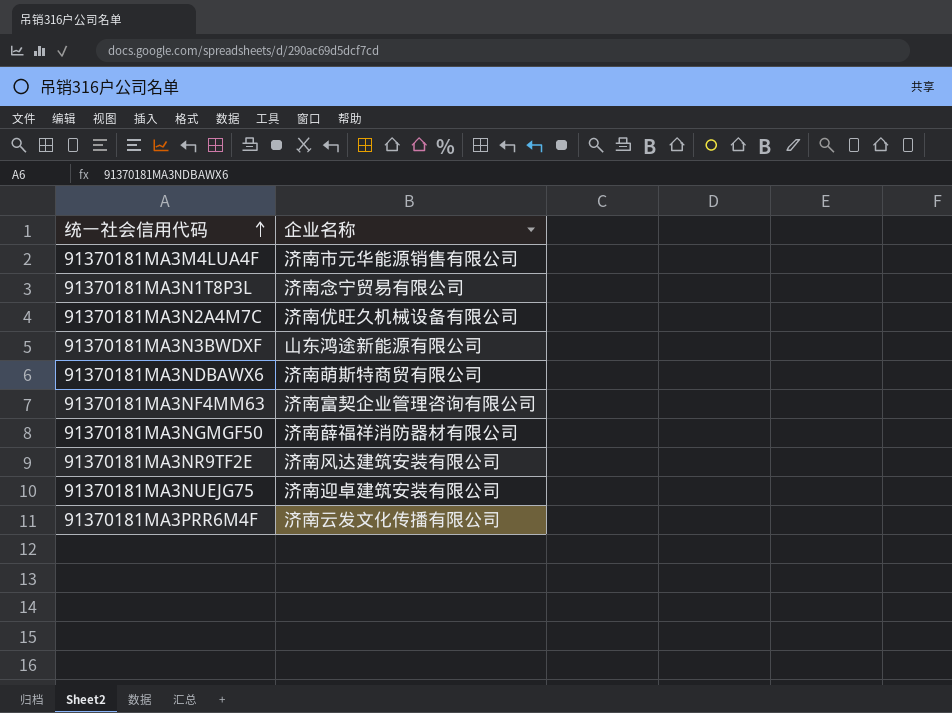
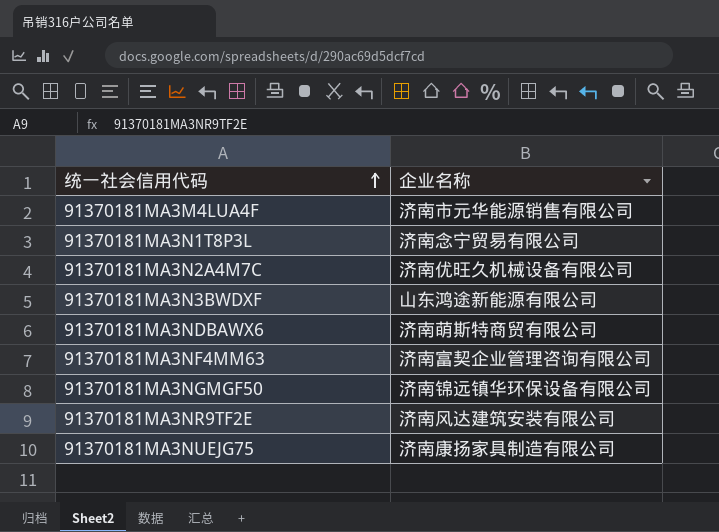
row 91370181MA3PRR6M4F: 济南云发文化传播有限公司 -> none
91370181MA3NGMGF50 | 企业名称: 济南薛福祥消防器材有限公司 -> 济南锦远镇华环保设备有限公司
91370181MA3NUEJG75 | 企业名称: 济南迎卓建筑安装有限公司 -> 济南康扬家具制造有限公司

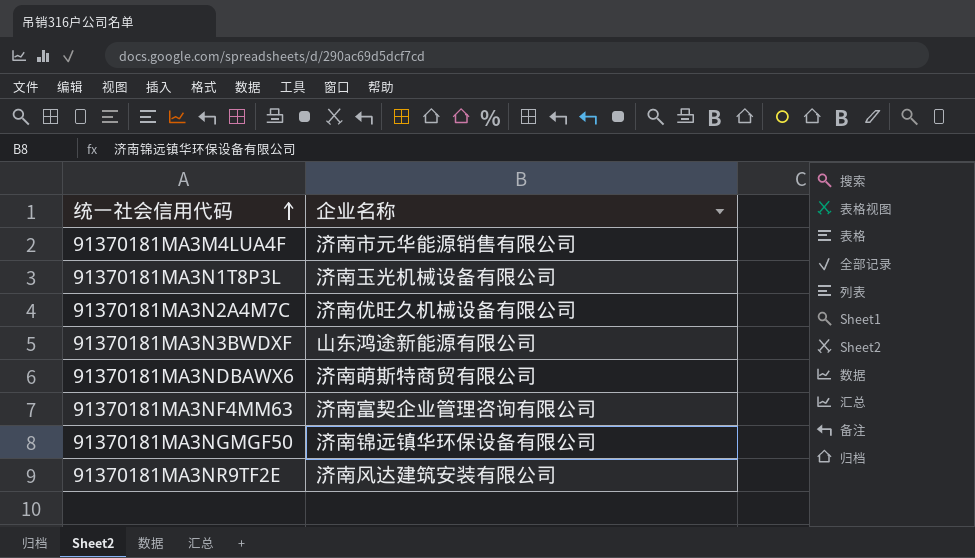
row 91370181MA3NUEJG75: 济南康扬家具制造有限公司 -> none
91370181MA3N1T8P3L | 企业名称: 济南念宁贸易有限公司 -> 济南玉光机械设备有限公司

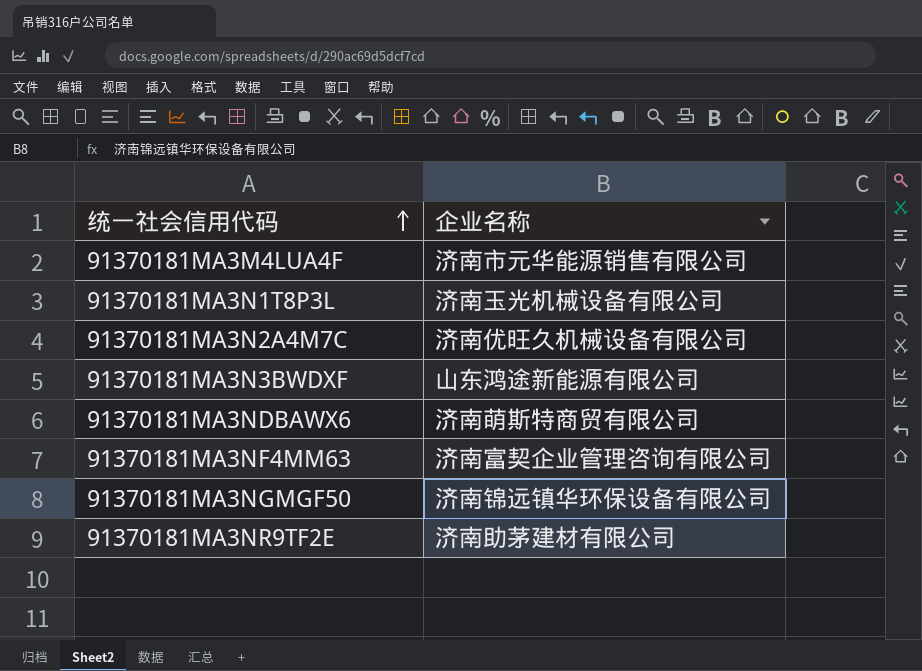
91370181MA3NR9TF2E | 企业名称: 济南风达建筑安装有限公司 -> 济南助茅建材有限公司

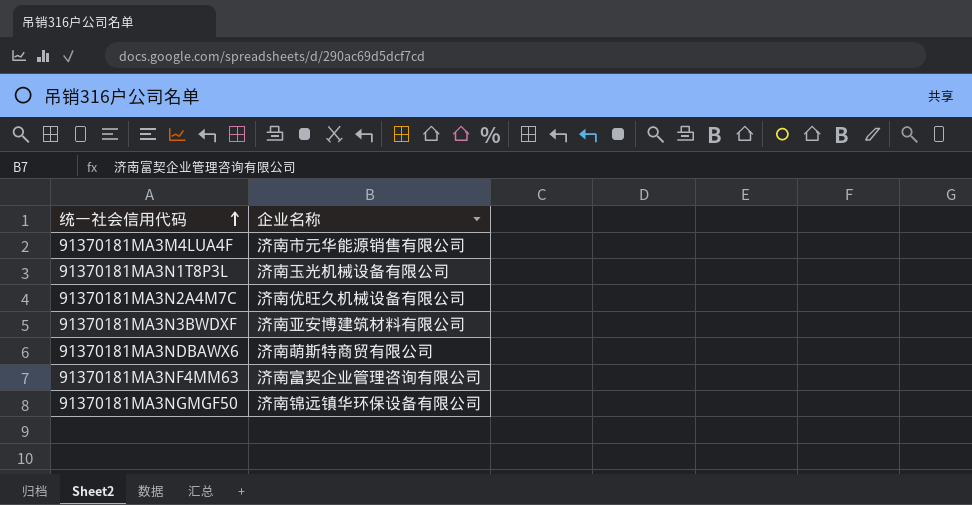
row 91370181MA3NR9TF2E: 济南助茅建材有限公司 -> none
91370181MA3N3BWDXF | 企业名称: 山东鸿途新能源有限公司 -> 济南亚安博建筑材料有限公司

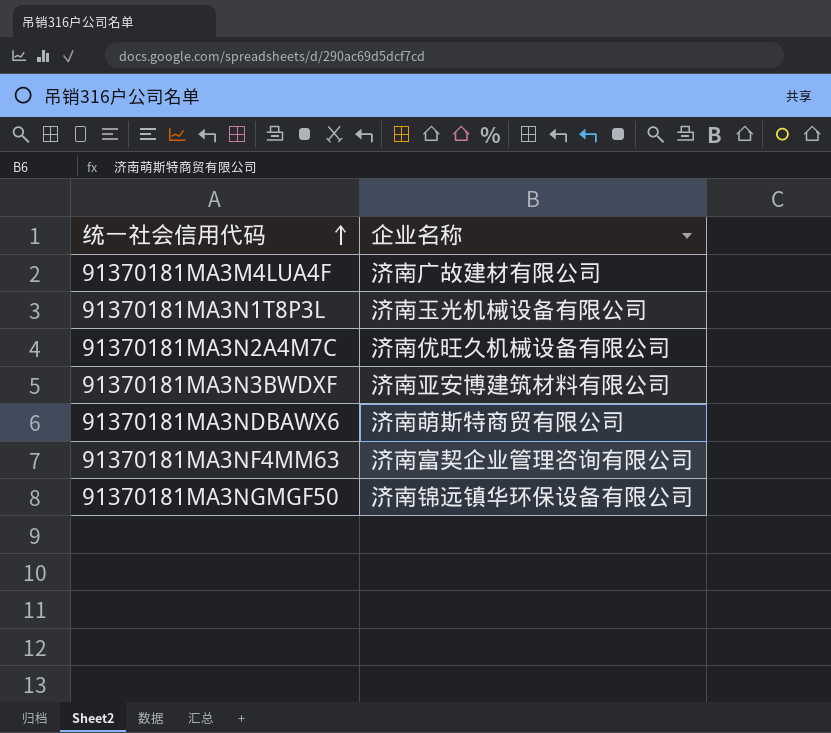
91370181MA3M4LUA4F | 企业名称: 济南市元华能源销售有限公司 -> 济南广故建材有限公司

